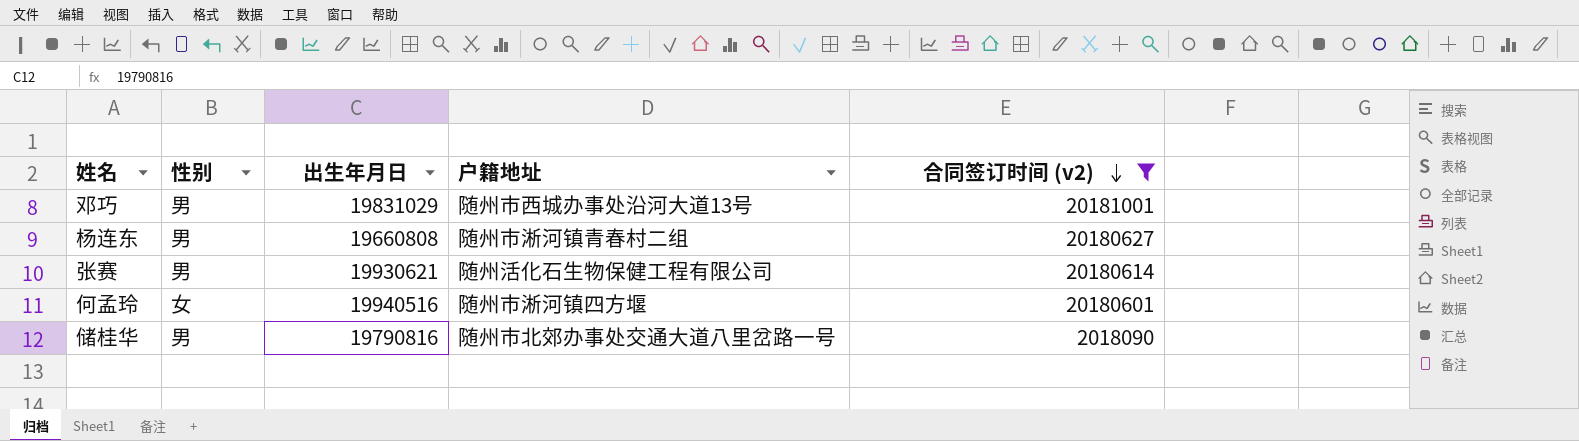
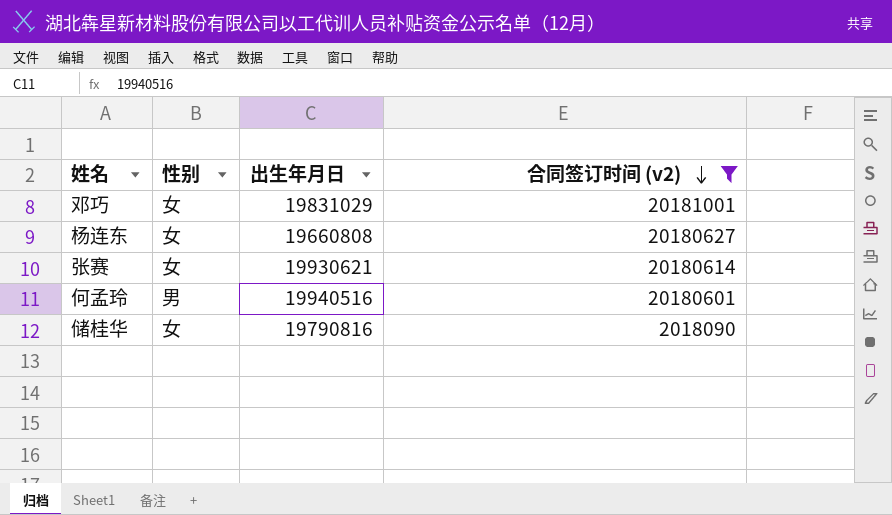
column 户籍地址 | position: 4 -> none
邓巧 | 性别: 男 -> 女
杨连东 | 性别: 男 -> 女
张赛 | 性别: 男 -> 女
何孟玲 | 性别: 女 -> 男
储桂华 | 性别: 男 -> 女

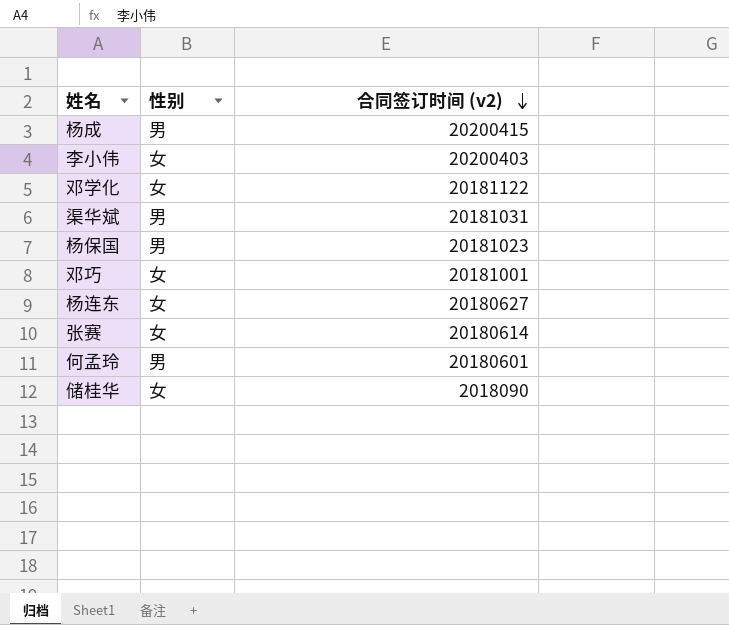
filter: 合同签订时间 (v2) <= 20181001 -> none
column 出生年月日 | position: 3 -> none

